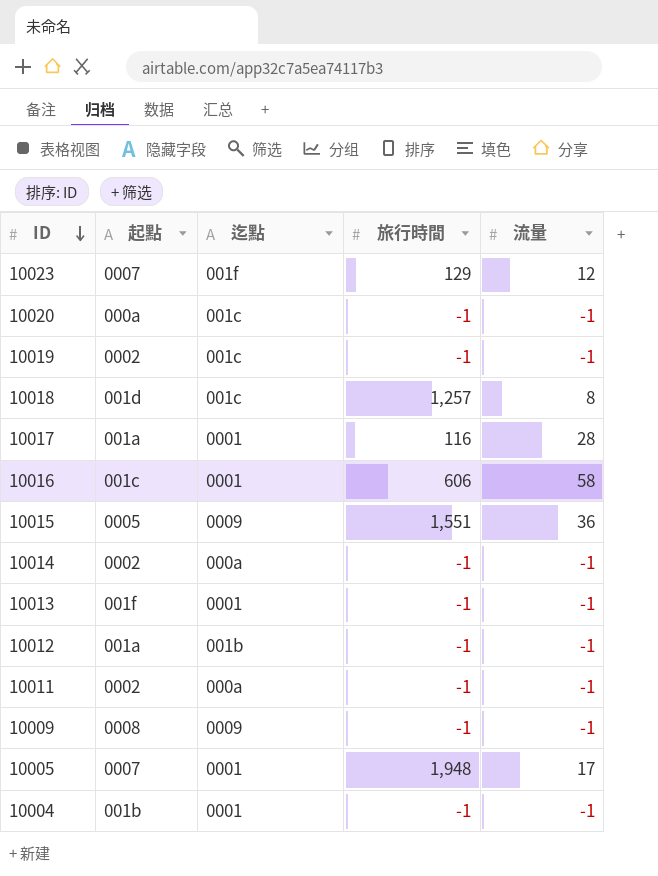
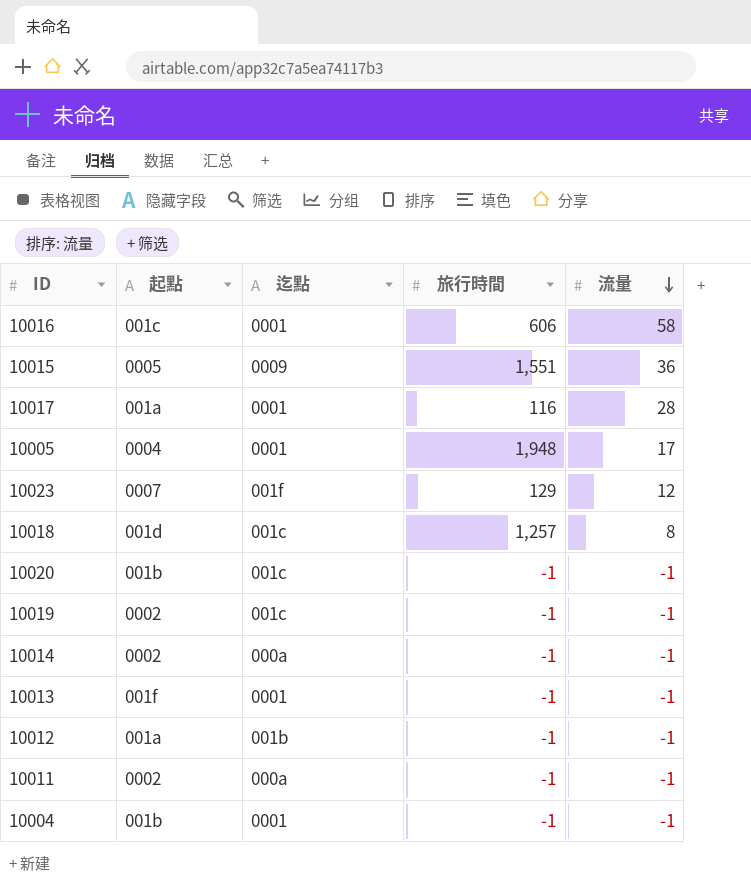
row order: ID descending -> 流量 descending
row 10009: 0008 | 0009 | -1 | -1 -> none
10005 | 起點: 0007 -> 0004
10020 | 起點: 000a -> 001b

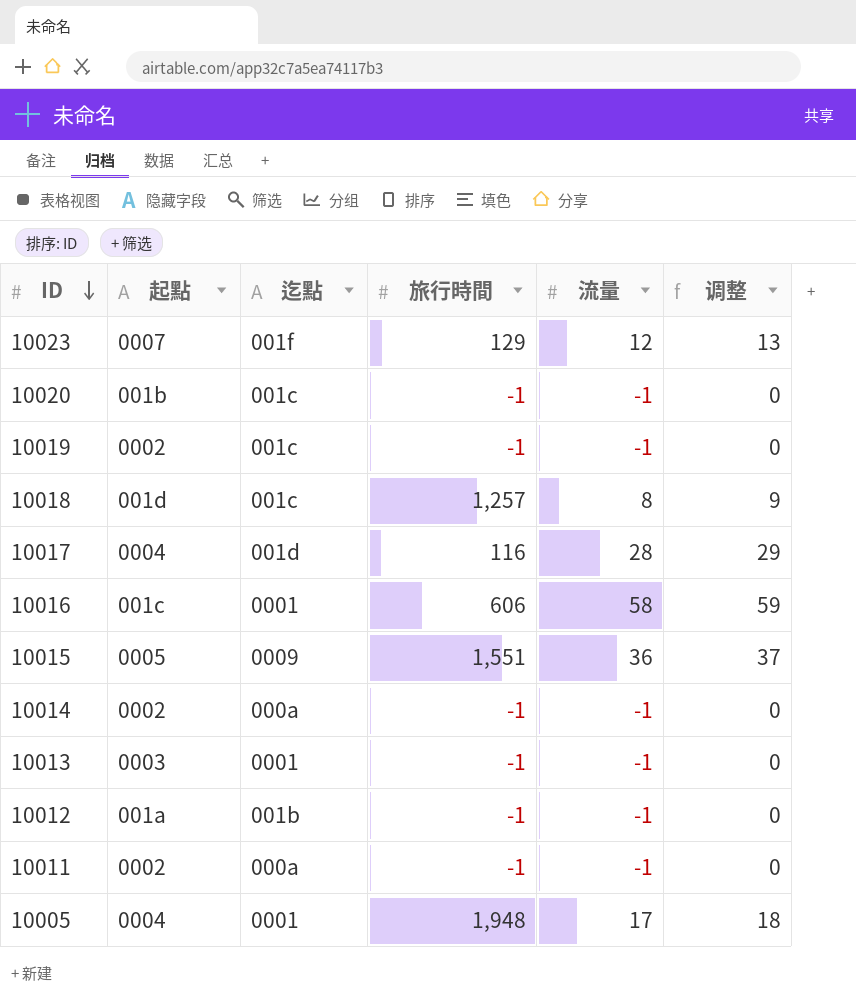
row order: 流量 descending -> ID descending
column 调整 | formula: none -> [流量] + 1
row 10004: 001b | 0001 | -1 | -1 -> none
10017 | 起點: 001a -> 0004
10017 | 迄點: 0001 -> 001d
10013 | 起點: 001f -> 0003

